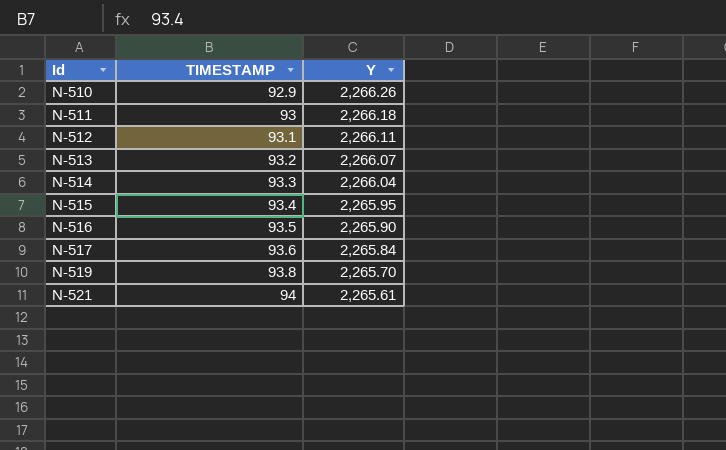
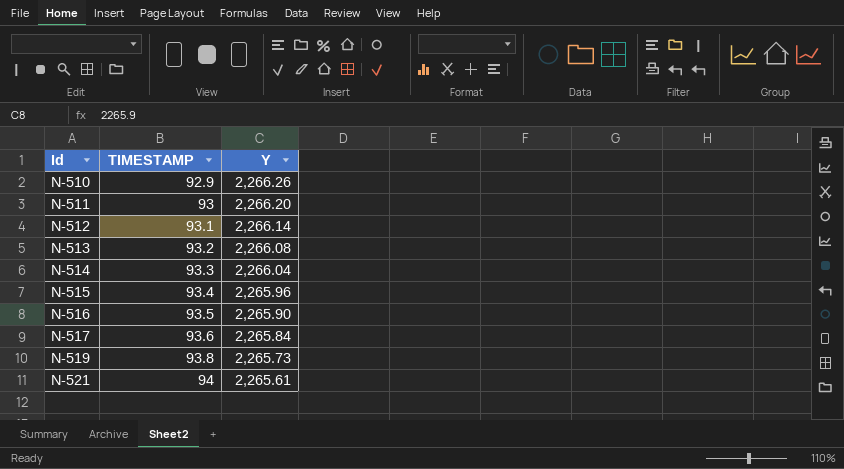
N-511 | Y: 2,266.18 -> 2,266.20
N-512 | Y: 2,266.11 -> 2,266.14
N-513 | Y: 2,266.07 -> 2,266.08
N-515 | Y: 2,265.95 -> 2,265.96
N-519 | Y: 2,265.70 -> 2,265.73

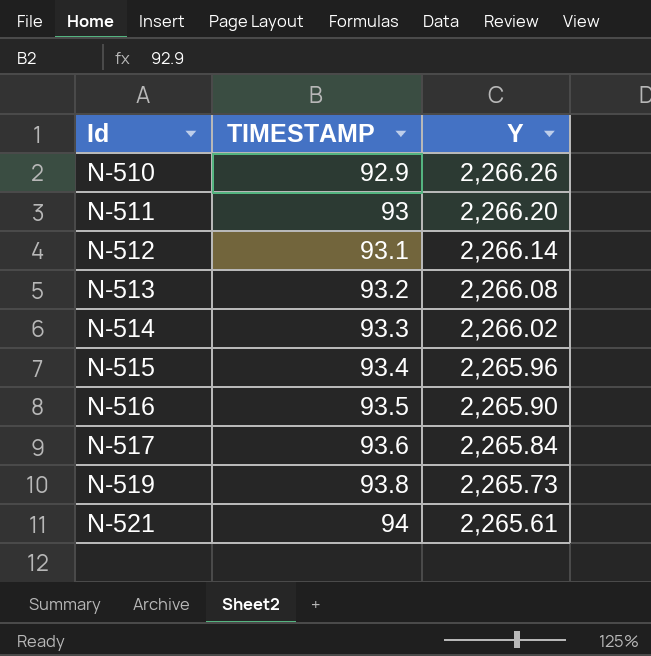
N-514 | Y: 2,266.04 -> 2,266.02

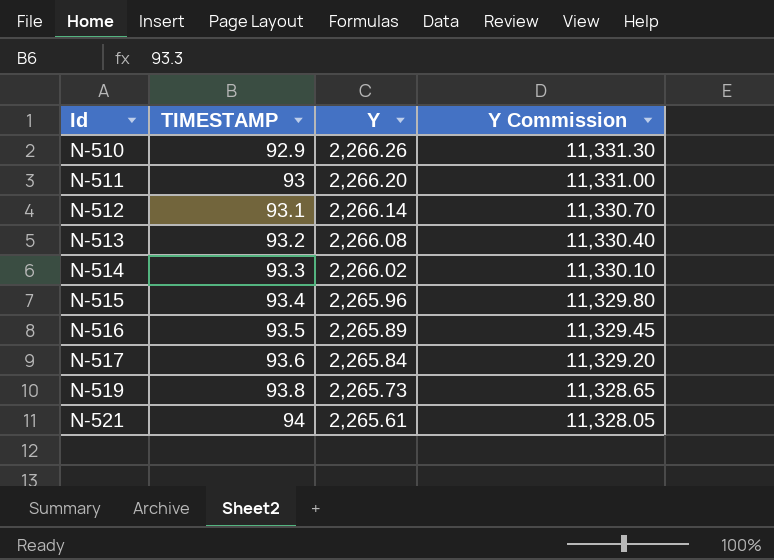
column Y Commission | formula: none -> [Y] * 5
N-516 | Y: 2,265.90 -> 2,265.89

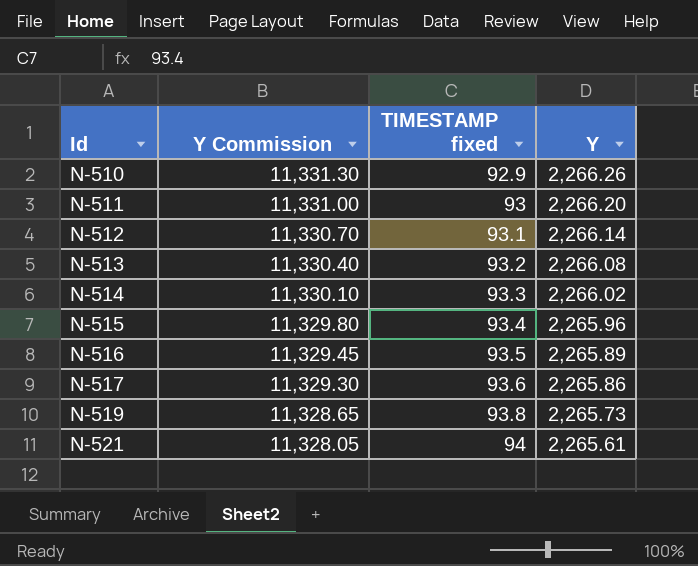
column Y Commission | position: 4 -> 2
column name: TIMESTAMP -> TIMESTAMP fixed
N-517 | Y Commission: 11,329.20 -> 11,329.30
N-517 | Y: 2,265.84 -> 2,265.86

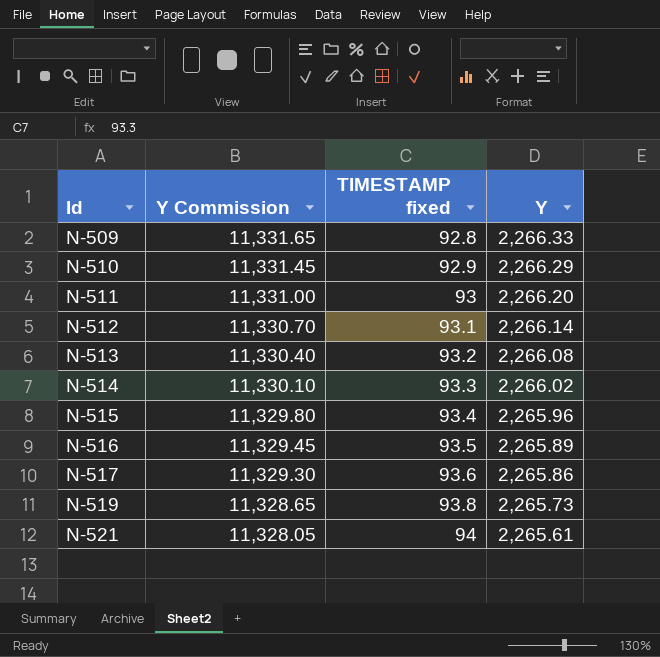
row N-509: none -> 11,331.65 | 92.8 | 2,266.33
N-510 | Y Commission: 11,331.30 -> 11,331.45
N-510 | Y: 2,266.26 -> 2,266.29

